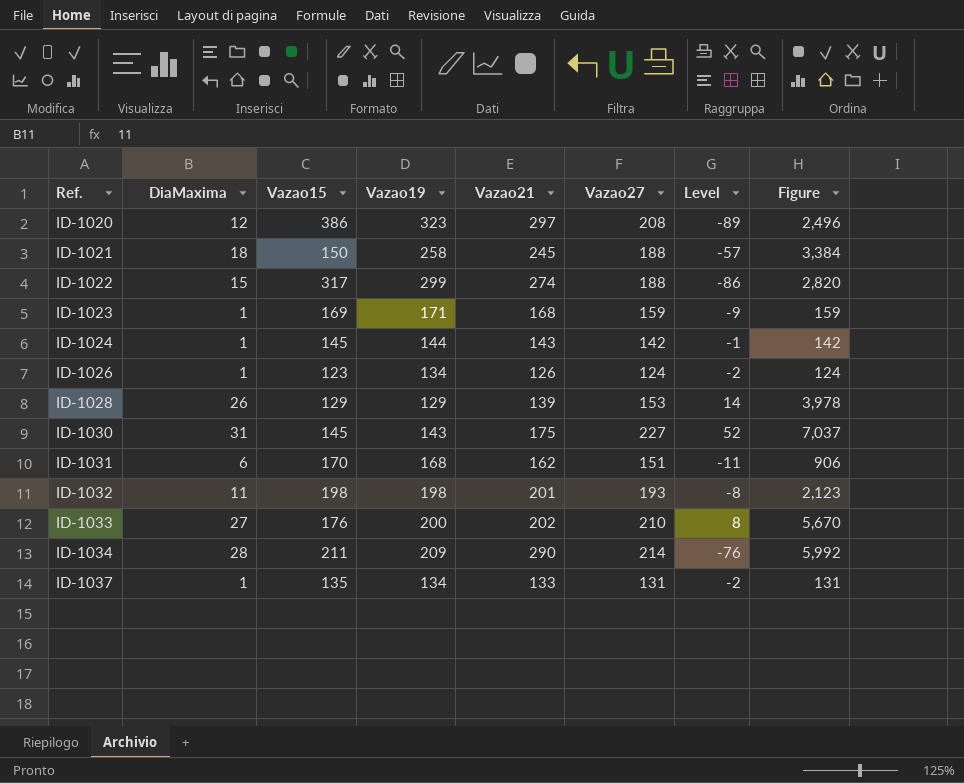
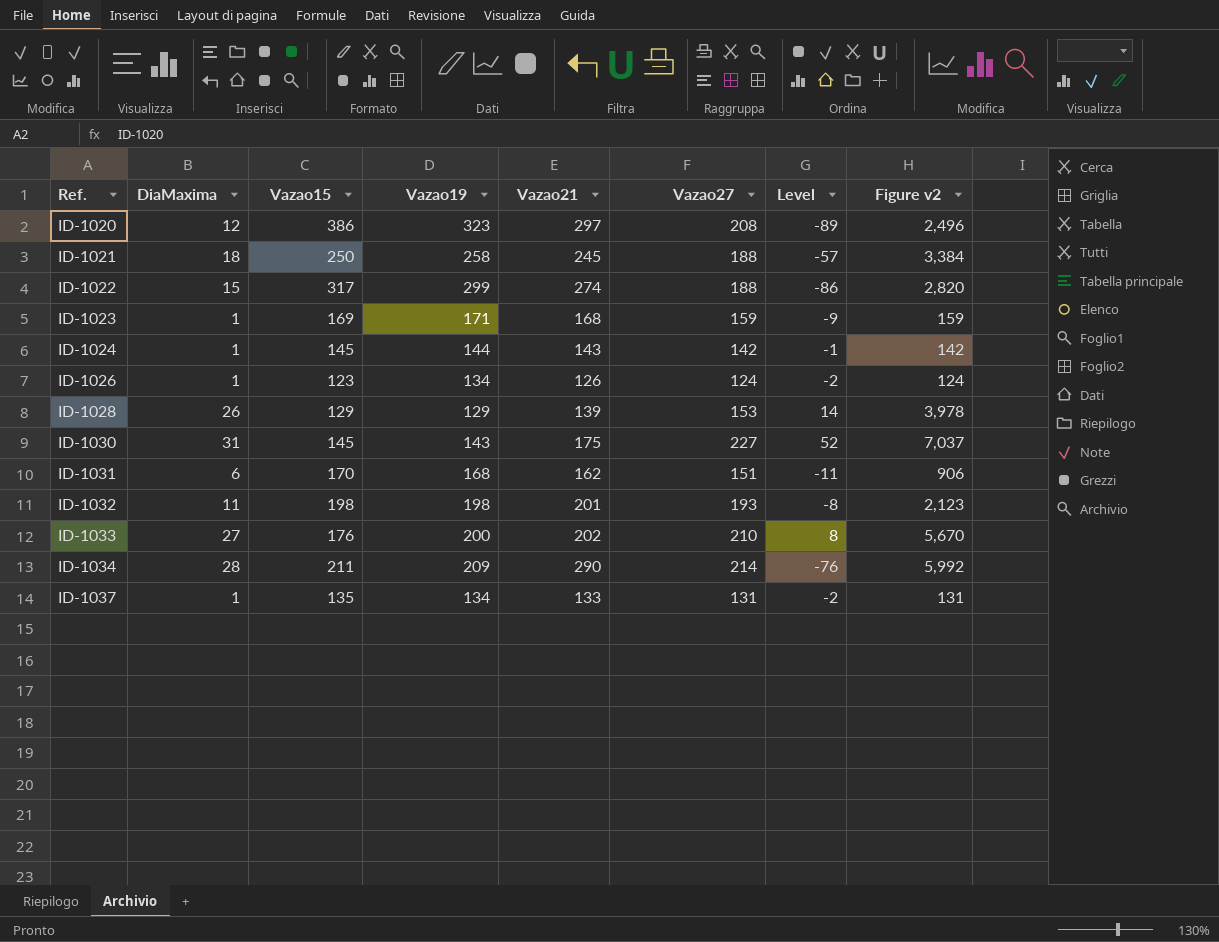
column name: Figure -> Figure v2
ID-1021 | Vazao15: 150 -> 250

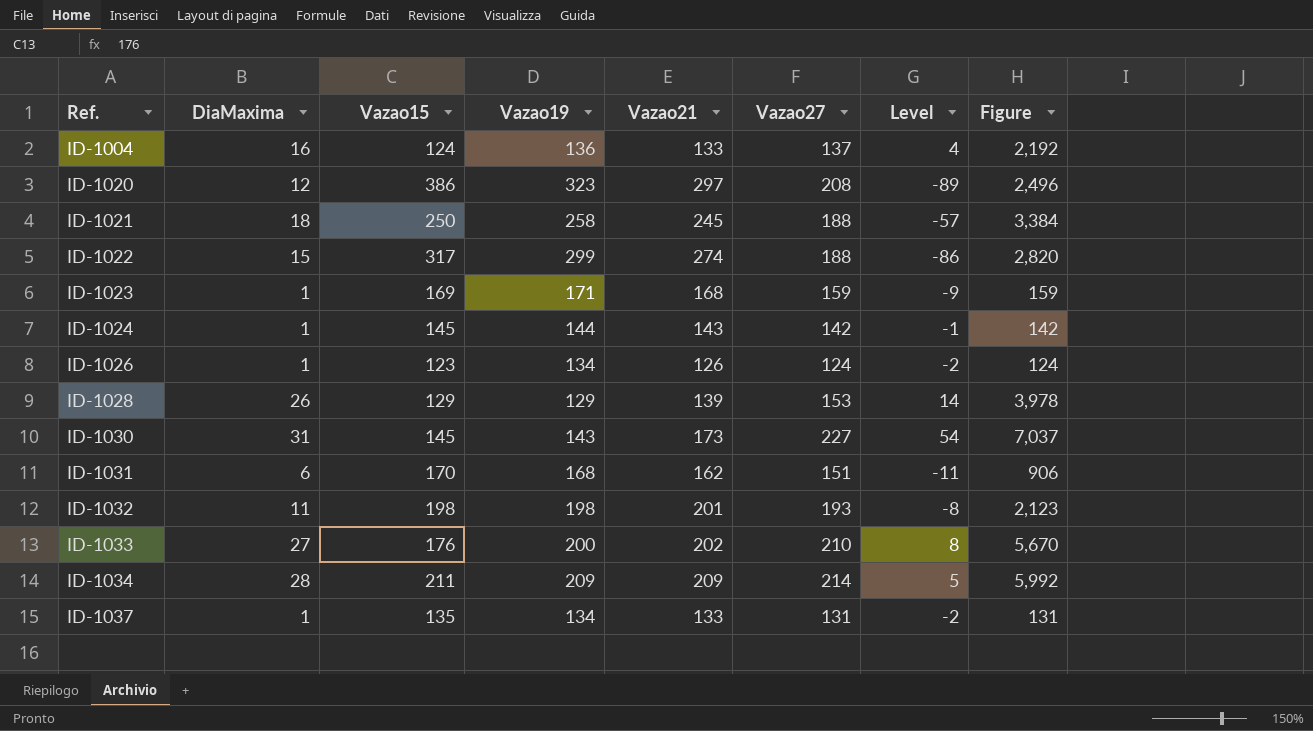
column name: Figure v2 -> Figure
row ID-1004: none -> 16 | 124 | 136 | 133 | 137 | 4 | 2,192
ID-1030 | Vazao21: 175 -> 173
ID-1030 | Level: 52 -> 54
ID-1034 | Vazao21: 290 -> 209
ID-1034 | Level: -76 -> 5

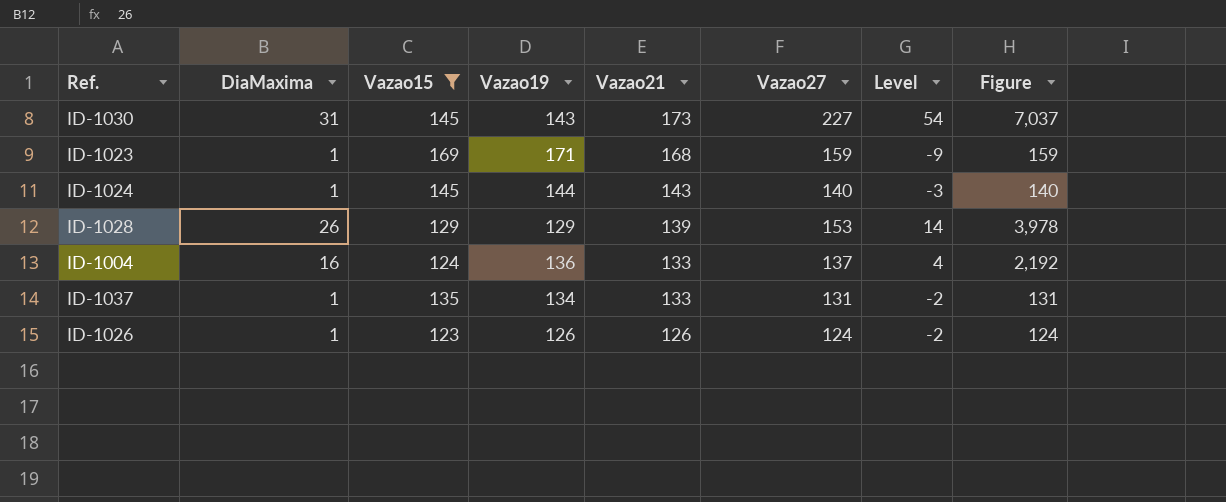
filter: none -> Vazao15 <= 169
row order: Ref. ascending -> Vazao21 descending
ID-1024 | Vazao27: 142 -> 140
ID-1024 | Level: -1 -> -3
ID-1024 | Figure: 142 -> 140
ID-1026 | Vazao19: 134 -> 126

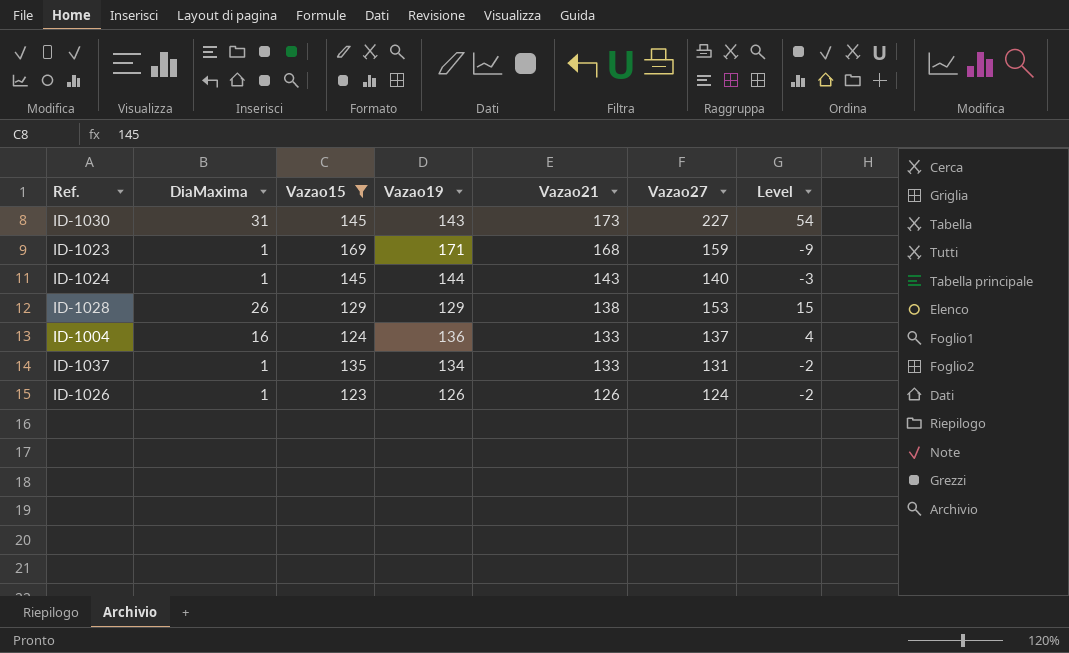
column Figure | formula: [DiaMaxima] * [Vazao27] -> none
ID-1028 | Vazao21: 139 -> 138
ID-1028 | Level: 14 -> 15

